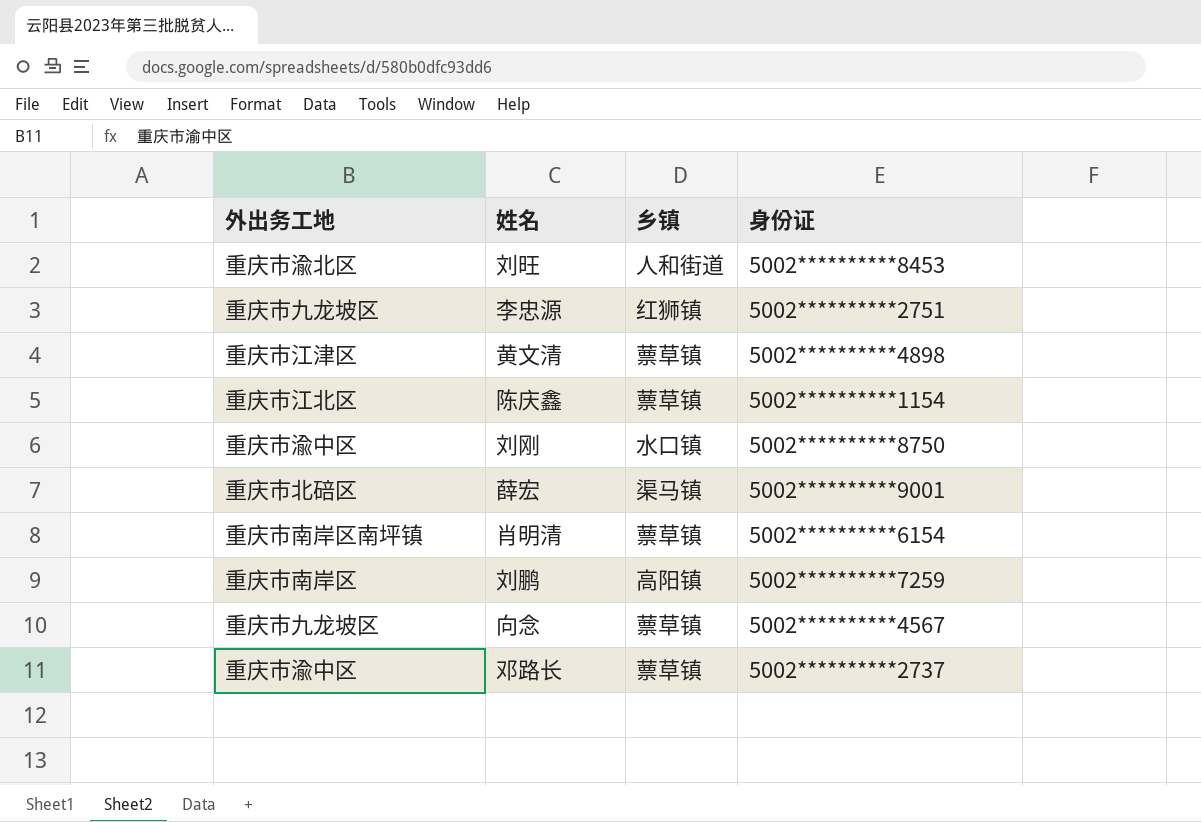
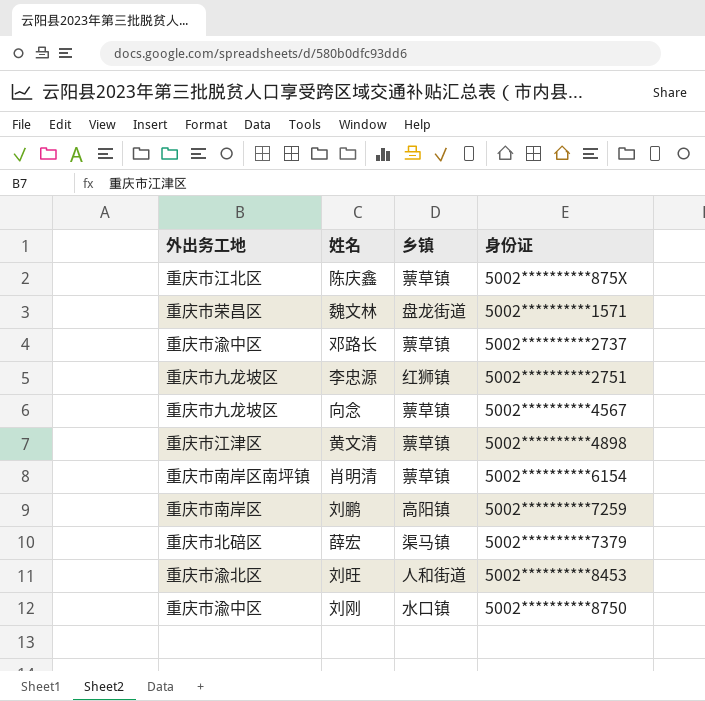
row order: none -> 身份证 ascending
陈庆鑫 | 身份证: 5002**********1154 -> 5002**********875X
row 魏文林: none -> 重庆市荣昌区 | 盘龙街道 | 5002**********1571
薛宏 | 身份证: 5002**********9001 -> 5002**********7379

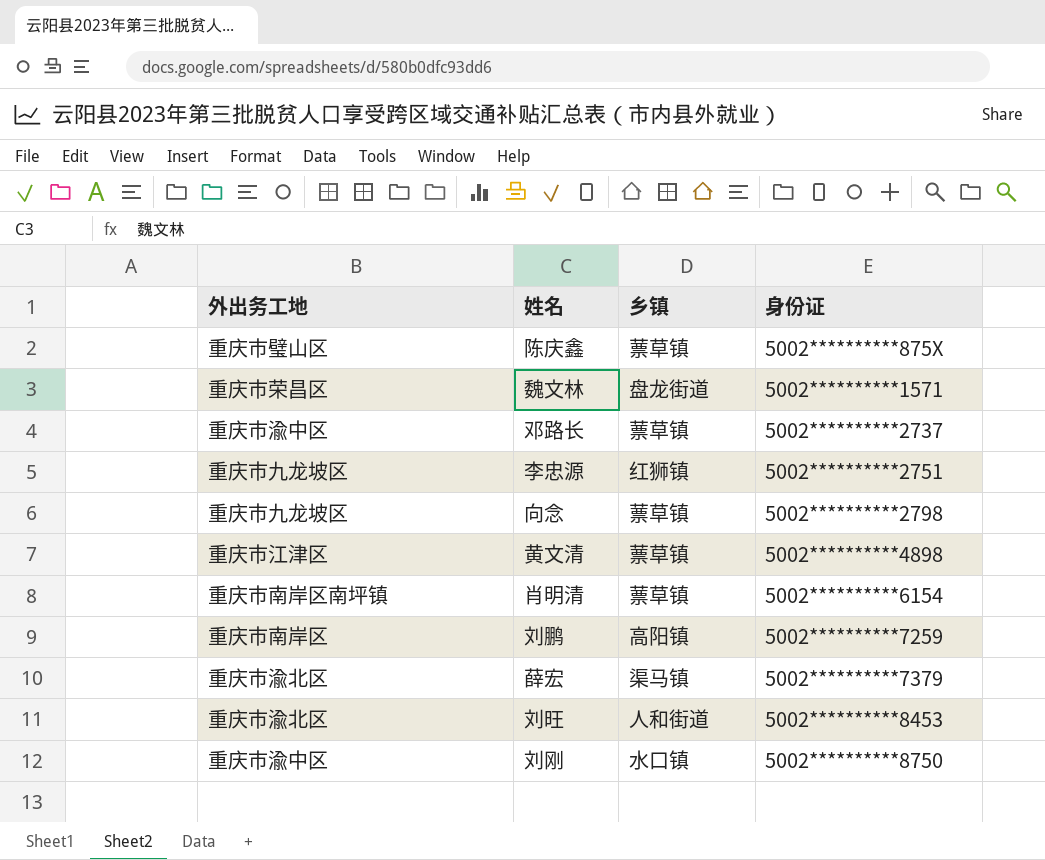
陈庆鑫 | 外出务工地: 重庆市江北区 -> 重庆市璧山区
向念 | 身份证: 5002**********4567 -> 5002**********2798
薛宏 | 外出务工地: 重庆市北碚区 -> 重庆市渝北区

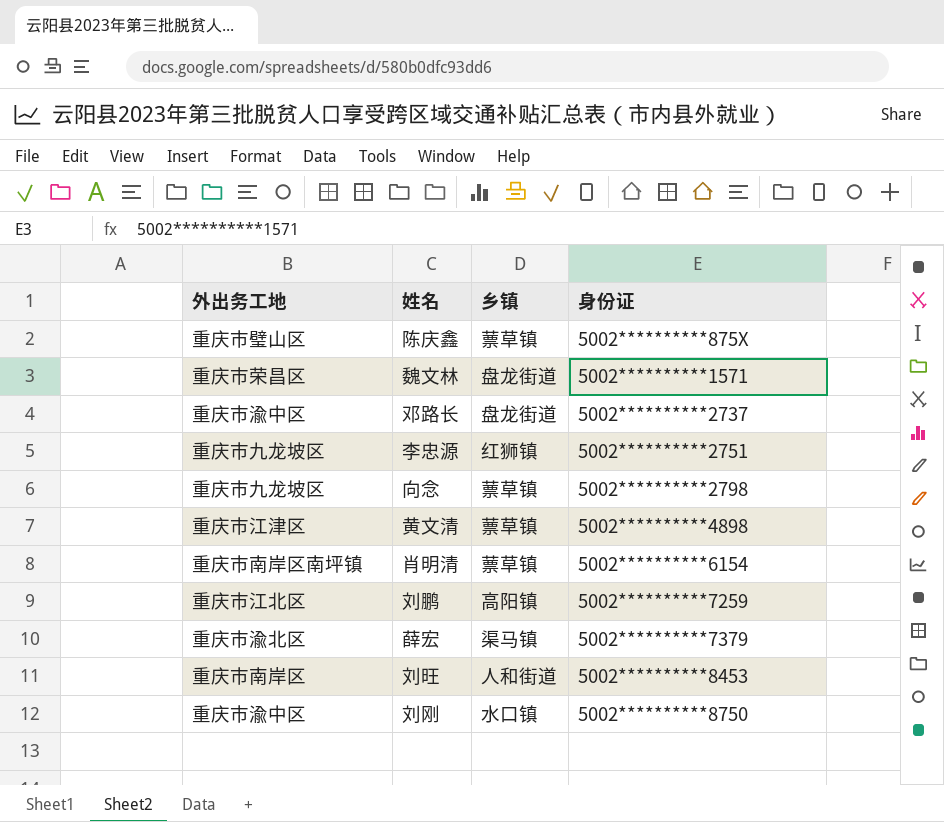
邓路长 | 乡镇: 蔈草镇 -> 盘龙街道
刘鹏 | 外出务工地: 重庆市南岸区 -> 重庆市江北区
刘旺 | 外出务工地: 重庆市渝北区 -> 重庆市南岸区

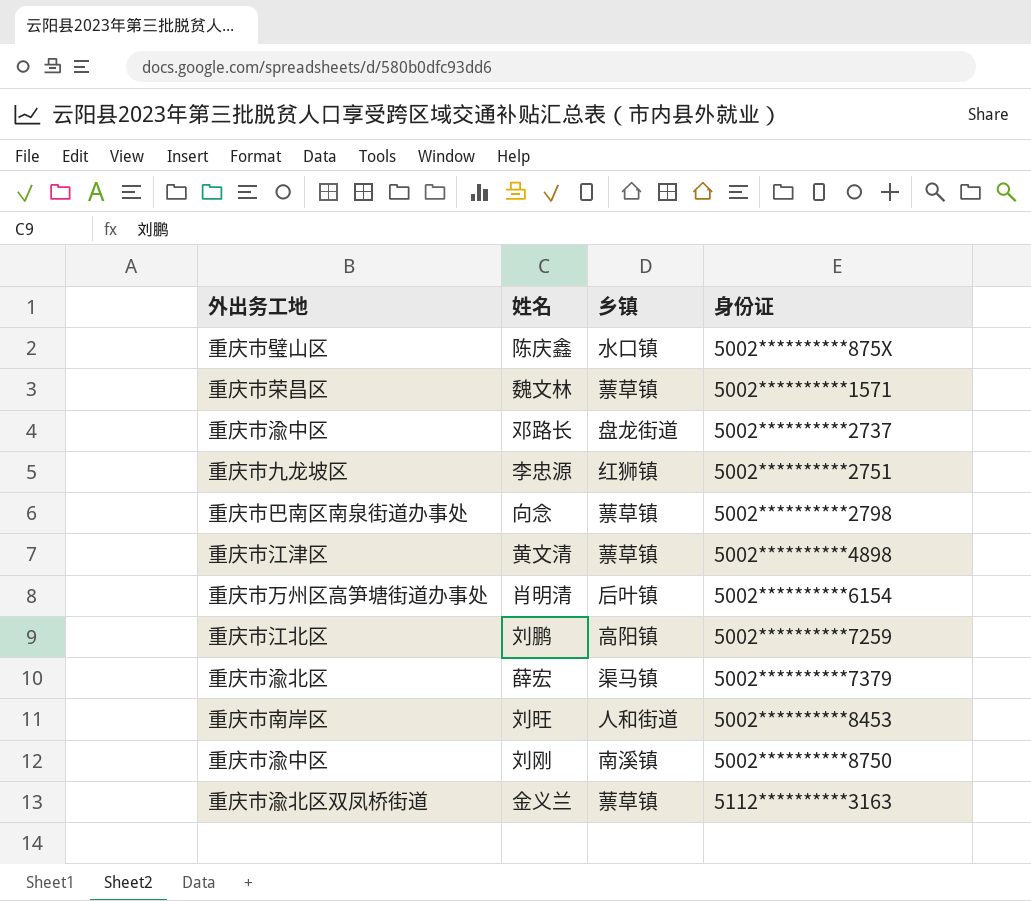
陈庆鑫 | 乡镇: 蔈草镇 -> 水口镇
魏文林 | 乡镇: 盘龙街道 -> 蔈草镇
向念 | 外出务工地: 重庆市九龙坡区 -> 重庆市巴南区南泉街道办事处
肖明清 | 外出务工地: 重庆市南岸区南坪镇 -> 重庆市万州区高笋塘街道办事处
肖明清 | 乡镇: 蔈草镇 -> 后叶镇
刘刚 | 乡镇: 水口镇 -> 南溪镇
row 金义兰: none -> 重庆市渝北区双凤桥街道 | 蔈草镇 | 5112**********3163

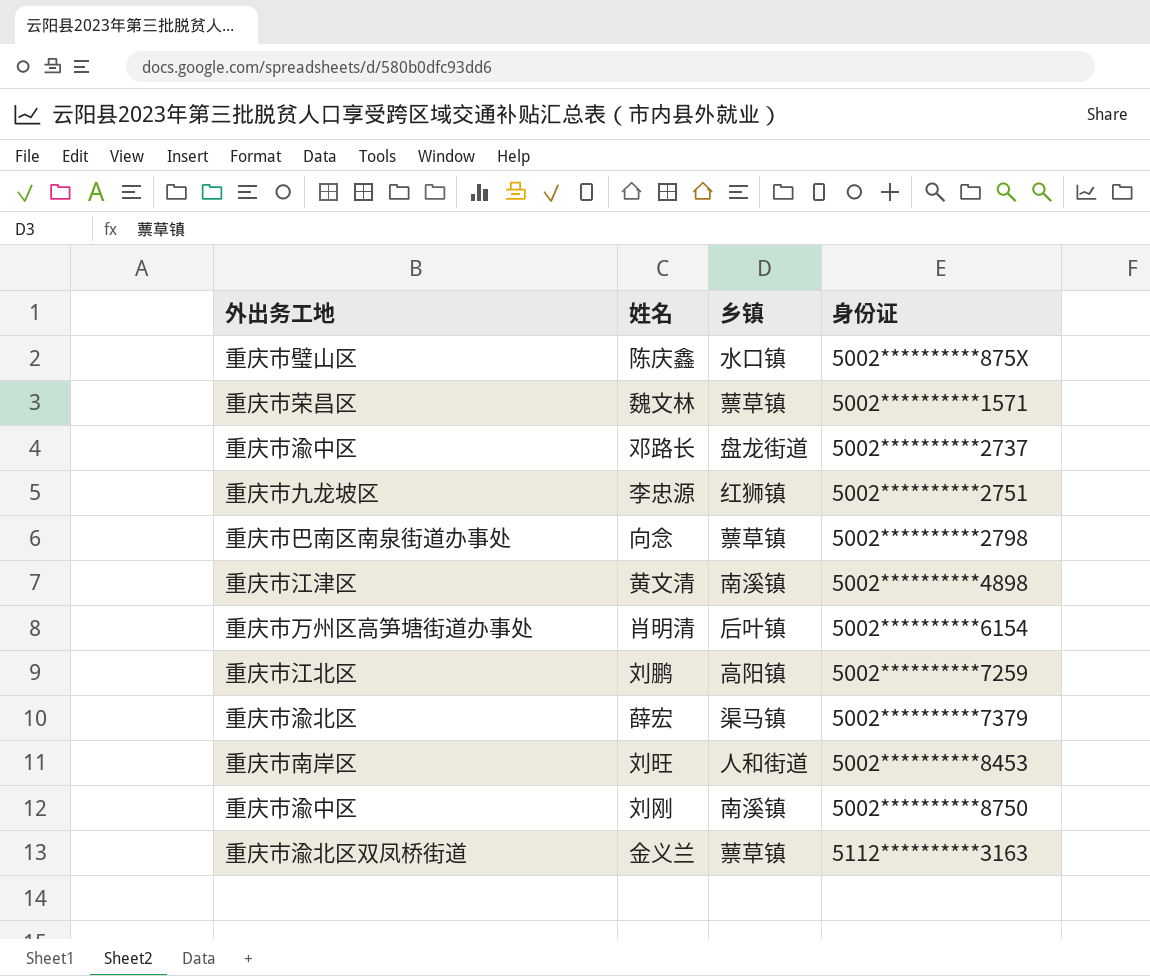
黄文清 | 乡镇: 蔈草镇 -> 南溪镇

